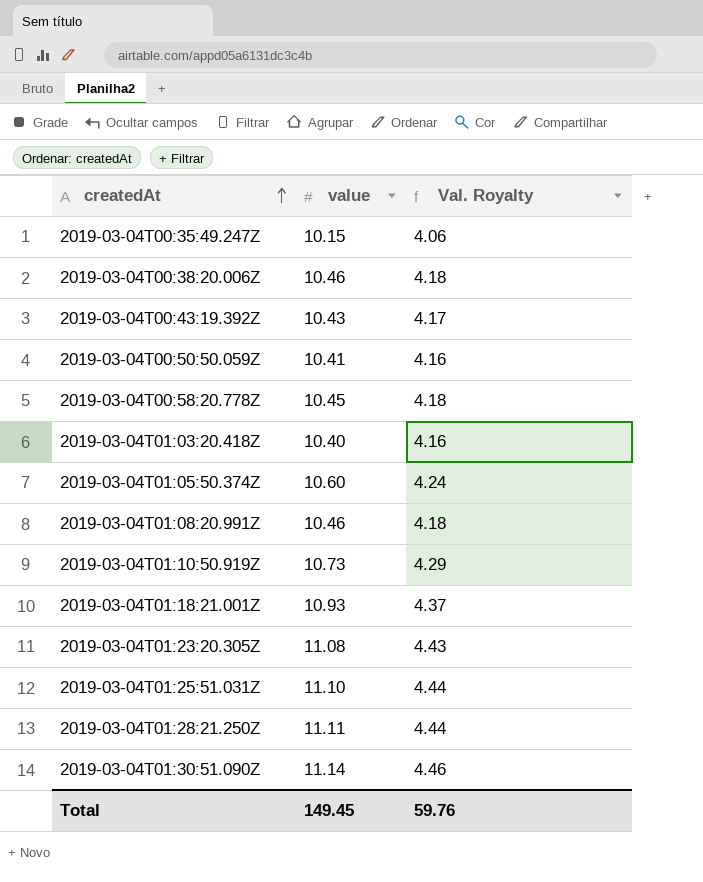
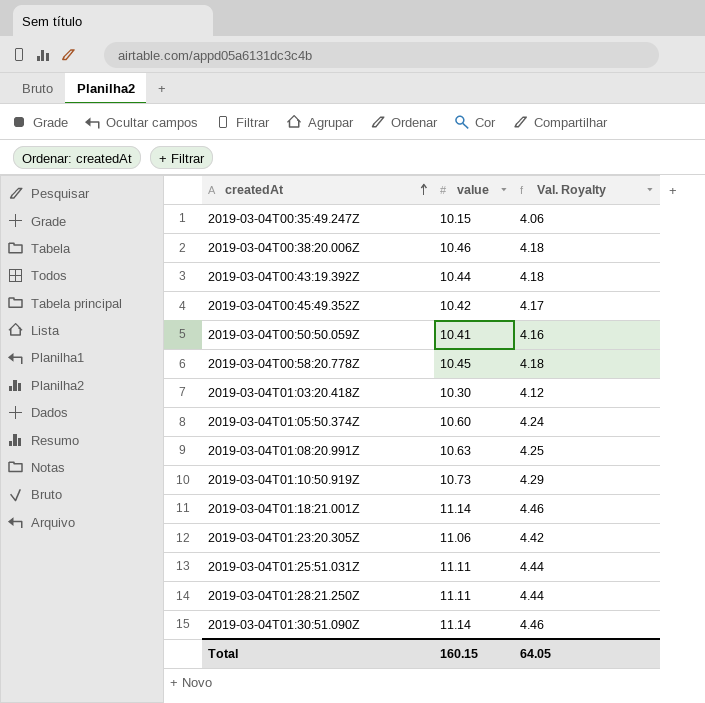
2019-03-04T00:43:19.392Z | value: 10.43 -> 10.44
2019-03-04T00:43:19.392Z | Val. Royalty: 4.17 -> 4.18
row 2019-03-04T00:45:49.352Z: none -> 10.42 | 4.17
2019-03-04T01:03:20.418Z | value: 10.40 -> 10.30
2019-03-04T01:03:20.418Z | Val. Royalty: 4.16 -> 4.12
2019-03-04T01:08:20.991Z | value: 10.46 -> 10.63
2019-03-04T01:08:20.991Z | Val. Royalty: 4.18 -> 4.25
2019-03-04T01:18:21.001Z | value: 10.93 -> 11.14
2019-03-04T01:18:21.001Z | Val. Royalty: 4.37 -> 4.46
2019-03-04T01:23:20.305Z | value: 11.08 -> 11.06
2019-03-04T01:23:20.305Z | Val. Royalty: 4.43 -> 4.42
2019-03-04T01:25:51.031Z | value: 11.10 -> 11.11
Total | value: 149.45 -> 160.15
Total | Val. Royalty: 59.76 -> 64.05

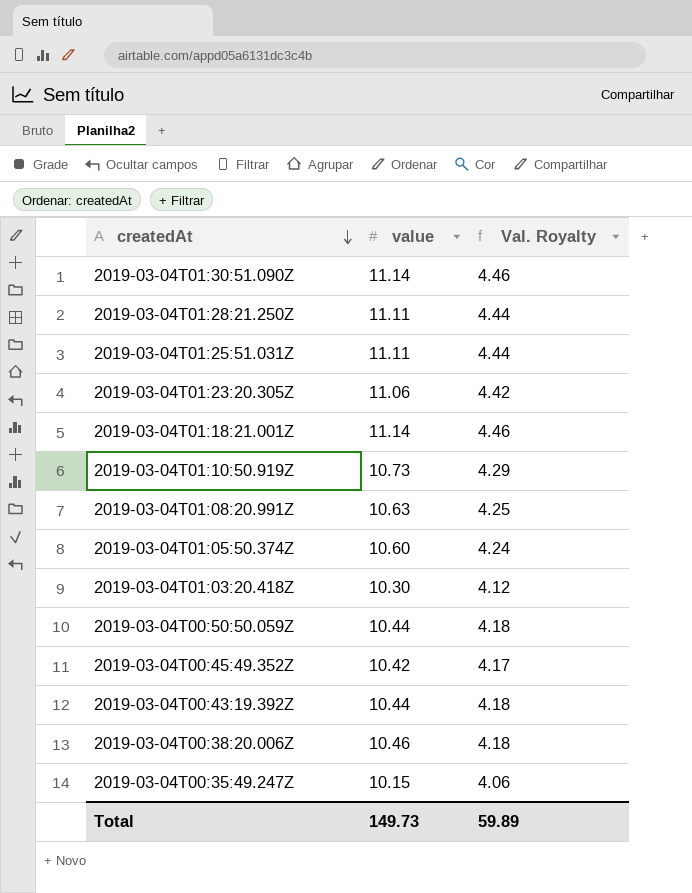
row order: createdAt ascending -> createdAt descending
row 2019-03-04T00:58:20.778Z: 10.45 | 4.18 -> none
2019-03-04T00:50:50.059Z | value: 10.41 -> 10.44
2019-03-04T00:50:50.059Z | Val. Royalty: 4.16 -> 4.18
Total | value: 160.15 -> 149.73
Total | Val. Royalty: 64.05 -> 59.89

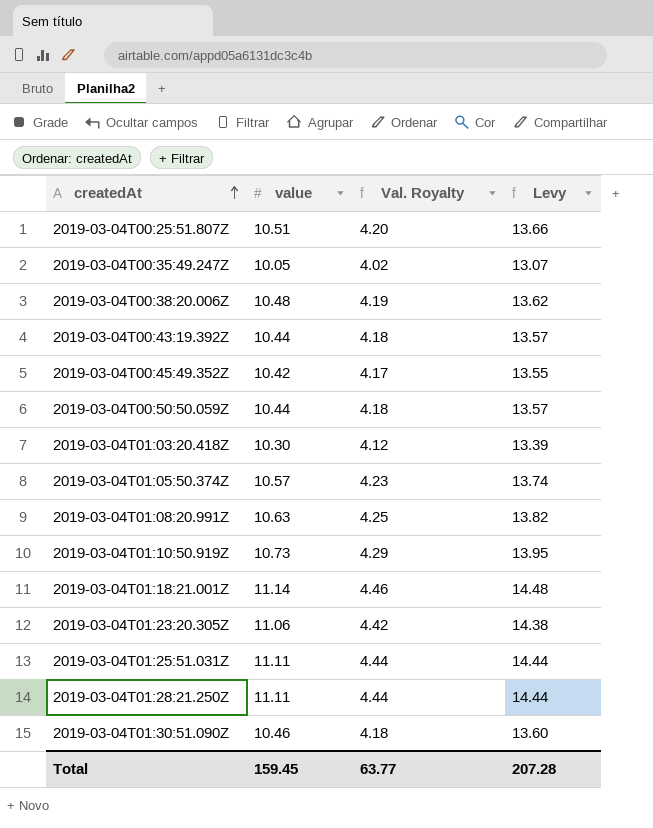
row order: createdAt descending -> createdAt ascending
column Levy | formula: none -> [value] * 1.3
row 2019-03-04T00:25:51.807Z: none -> 10.51 | 4.20 | 13.66
2019-03-04T00:35:49.247Z | value: 10.15 -> 10.05
2019-03-04T00:35:49.247Z | Val. Royalty: 4.06 -> 4.02
2019-03-04T00:38:20.006Z | value: 10.46 -> 10.48
2019-03-04T00:38:20.006Z | Val. Royalty: 4.18 -> 4.19
2019-03-04T01:05:50.374Z | value: 10.60 -> 10.57
2019-03-04T01:05:50.374Z | Val. Royalty: 4.24 -> 4.23
2019-03-04T01:30:51.090Z | value: 11.14 -> 10.46
2019-03-04T01:30:51.090Z | Val. Royalty: 4.46 -> 4.18
Total | value: 149.73 -> 159.45
Total | Val. Royalty: 59.89 -> 63.77

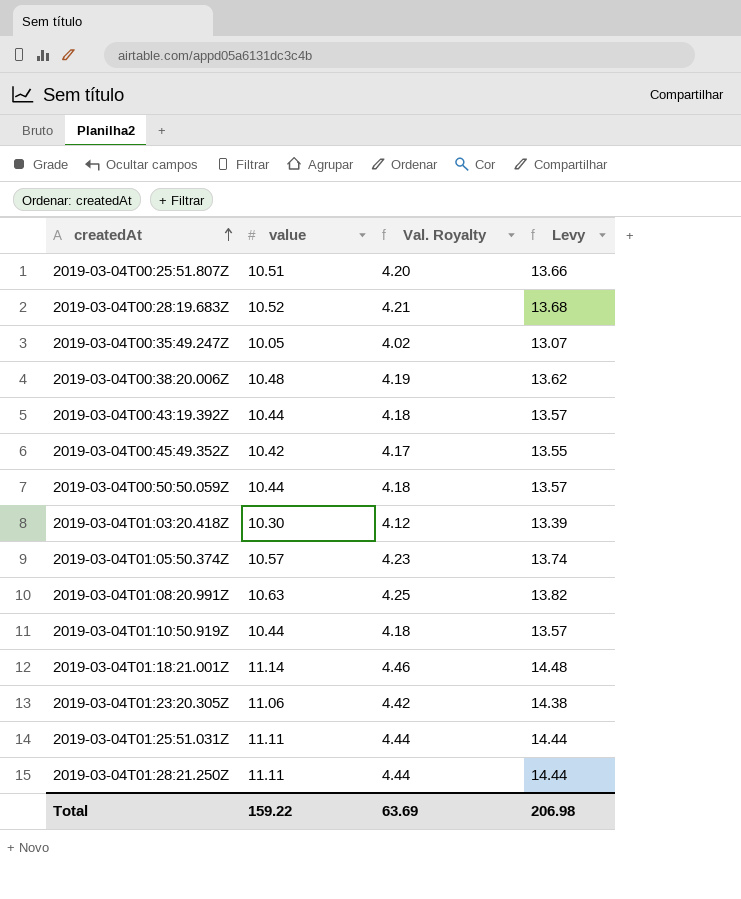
row 2019-03-04T01:30:51.090Z: 10.46 | 4.18 | 13.60 -> none
row 2019-03-04T00:28:19.683Z: none -> 10.52 | 4.21 | 13.68
2019-03-04T01:10:50.919Z | value: 10.73 -> 10.44
2019-03-04T01:10:50.919Z | Val. Royalty: 4.29 -> 4.18
2019-03-04T01:10:50.919Z | Levy: 13.95 -> 13.57
Total | value: 159.45 -> 159.22
Total | Val. Royalty: 63.77 -> 63.69
Total | Levy: 207.28 -> 206.98

